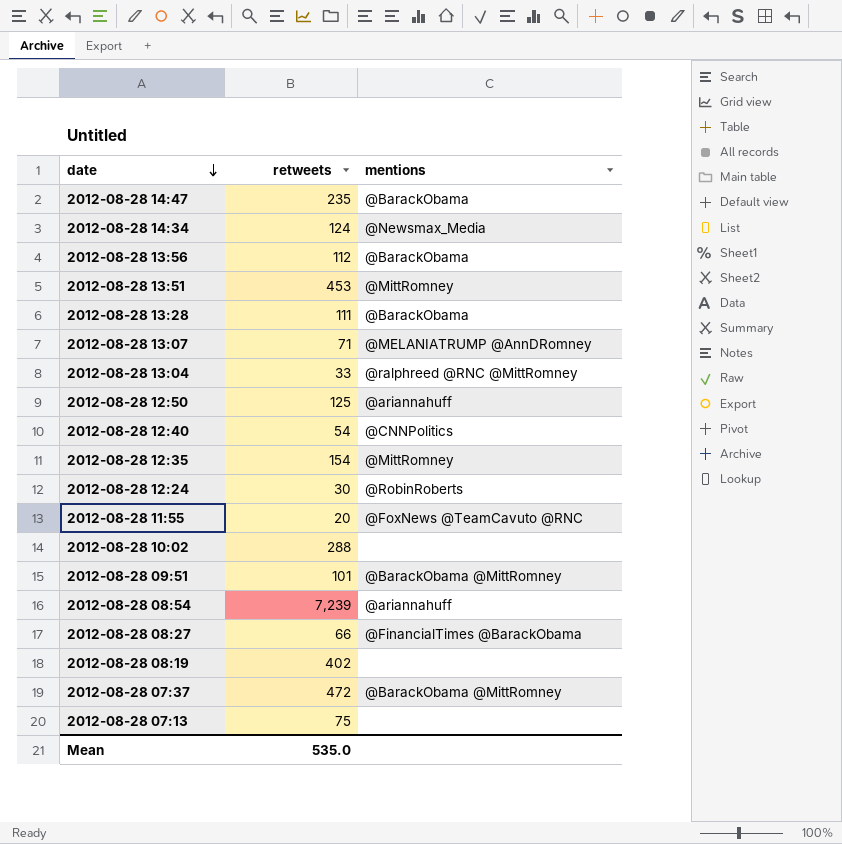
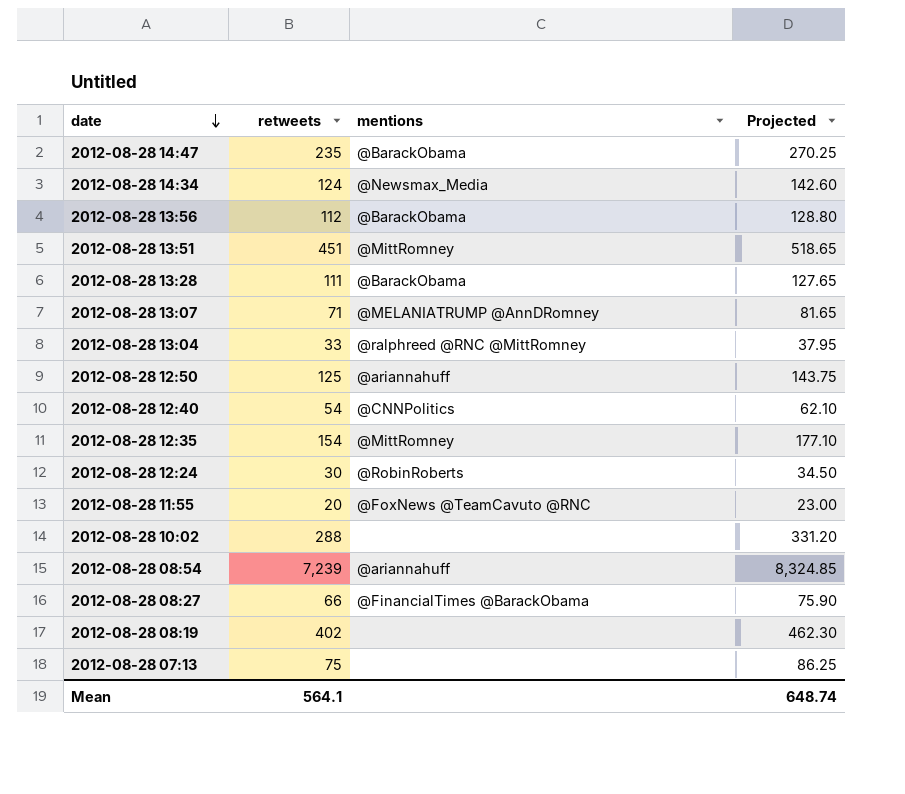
column Projected | formula: none -> [retweets] * 1.15
row 2012-08-28 09:51: 101 | @BarackObama @MittRomney -> none
row 2012-08-28 07:37: 472 | @BarackObama @MittRomney -> none
2012-08-28 13:51 | retweets: 453 -> 451
Mean | retweets: 535.0 -> 564.1

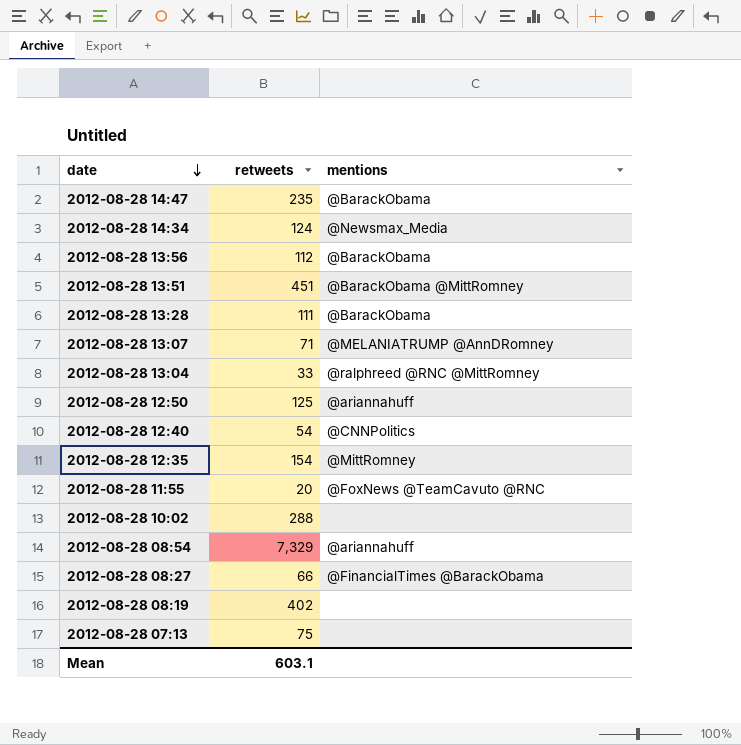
column Projected | formula: [retweets] * 1.15 -> none
row 2012-08-28 12:24: 30 | @RobinRoberts | 34.50 -> none
2012-08-28 13:51 | mentions: @MittRomney -> @BarackObama @MittRomney
2012-08-28 08:54 | retweets: 7,239 -> 7,329
Mean | retweets: 564.1 -> 603.1

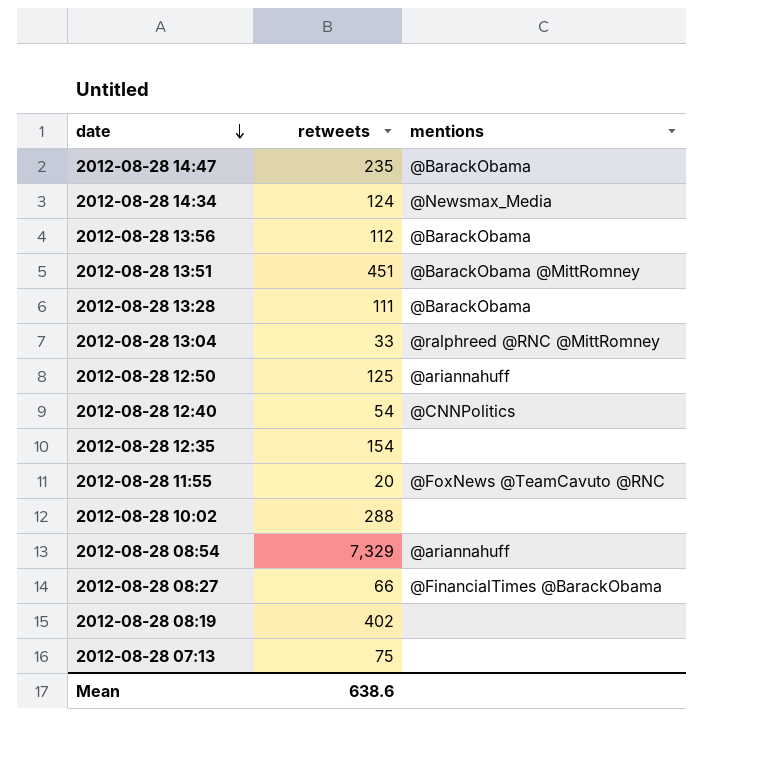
row 2012-08-28 13:07: 71 | @MELANIATRUMP @AnnDRomney -> none
2012-08-28 12:35 | mentions: @MittRomney -> none
Mean | retweets: 603.1 -> 638.6

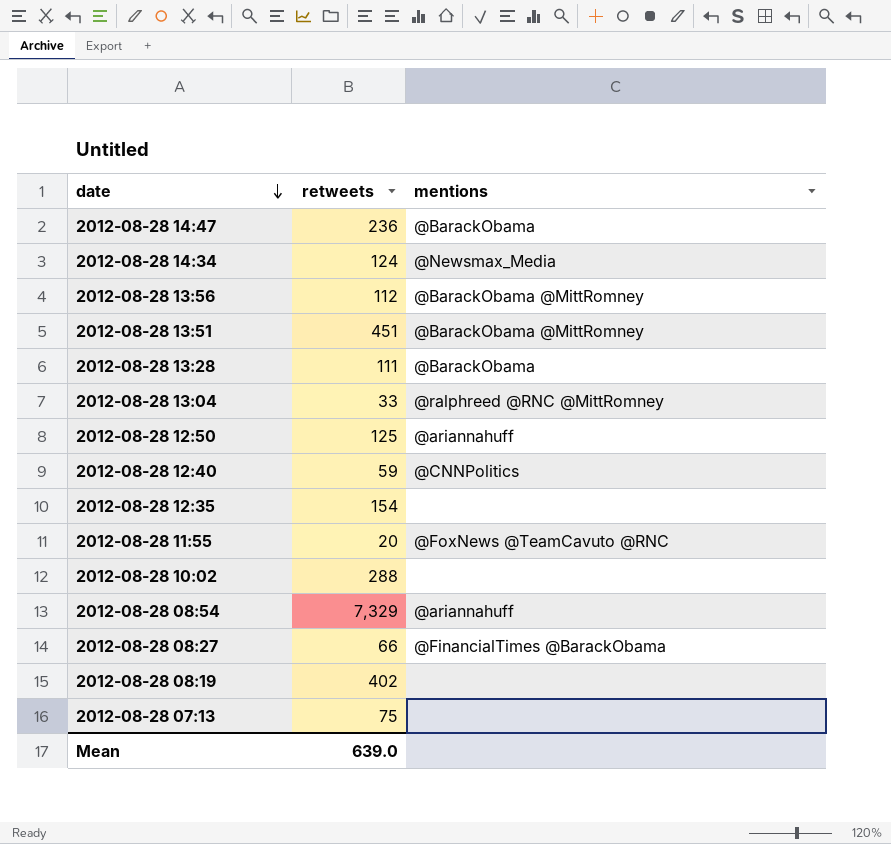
2012-08-28 14:47 | retweets: 235 -> 236
2012-08-28 13:56 | mentions: @BarackObama -> @BarackObama @MittRomney
2012-08-28 12:40 | retweets: 54 -> 59
Mean | retweets: 638.6 -> 639.0

